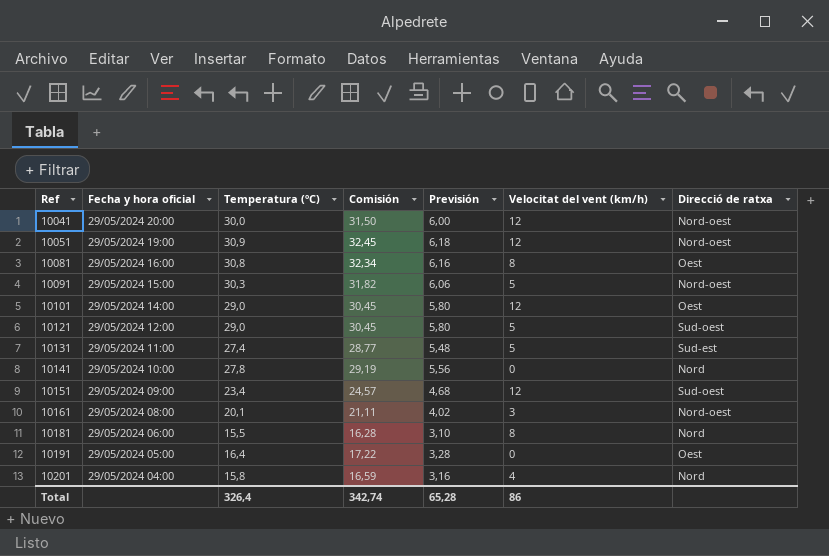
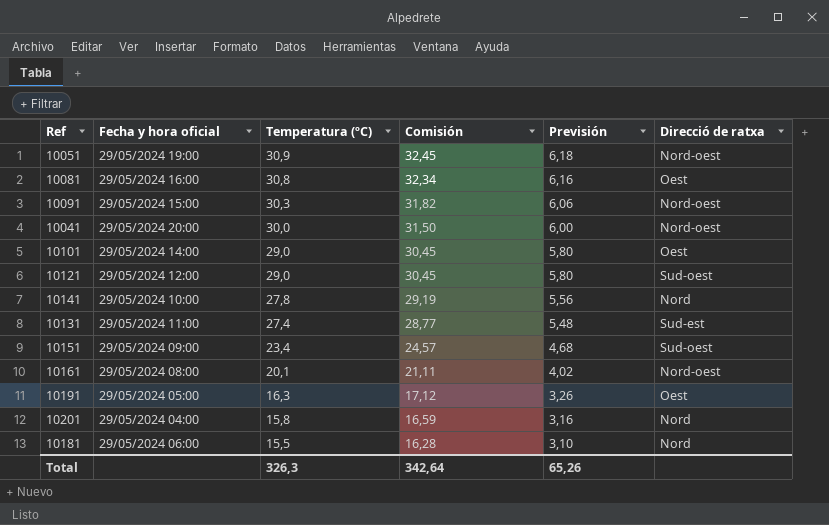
row order: Ref ascending -> Temperatura (ºC) descending
column Velocitat del vent (km/h) | position: 6 -> none
10191 | Temperatura (ºC): 16,4 -> 16,3
10191 | Comisión: 17,22 -> 17,12
10191 | Previsión: 3,28 -> 3,26
Total | Temperatura (ºC): 326,4 -> 326,3
Total | Comisión: 342,74 -> 342,64
Total | Previsión: 65,28 -> 65,26

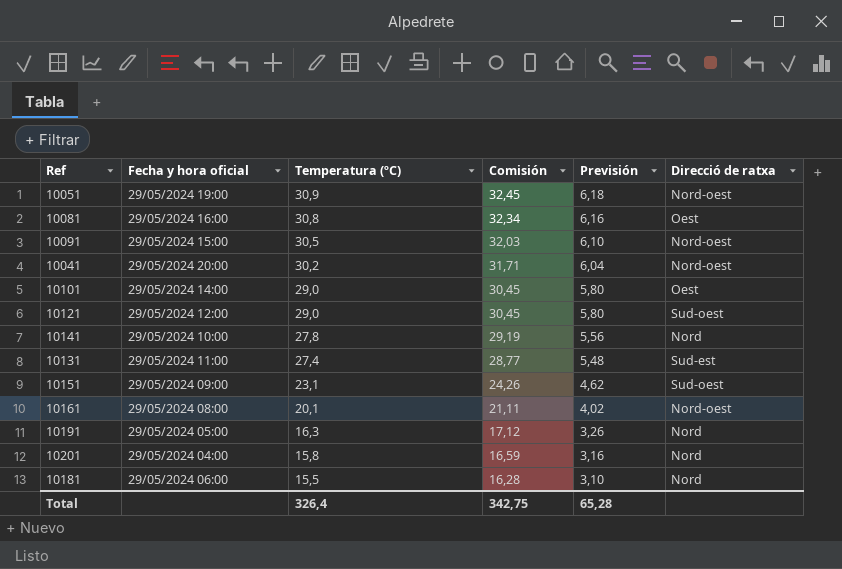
10091 | Temperatura (ºC): 30,3 -> 30,5
10091 | Comisión: 31,82 -> 32,03
10091 | Previsión: 6,06 -> 6,10
10041 | Temperatura (ºC): 30,0 -> 30,2
10041 | Comisión: 31,50 -> 31,71
10041 | Previsión: 6,00 -> 6,04
10151 | Temperatura (ºC): 23,4 -> 23,1
10151 | Comisión: 24,57 -> 24,26
10151 | Previsión: 4,68 -> 4,62
10191 | Direcció de ratxa: Oest -> Nord
Total | Temperatura (ºC): 326,3 -> 326,4
Total | Comisión: 342,64 -> 342,75
Total | Previsión: 65,26 -> 65,28

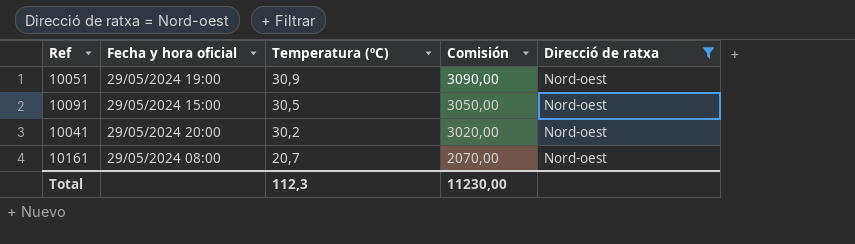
filter: none -> Direcció de ratxa = Nord-oest
column Previsión | formula: [Temperatura (ºC)] * 0,2 -> none
column Comisión | formula: [Temperatura (ºC)] * 1,05 -> [Temperatura (ºC)] * 100
10161 | Temperatura (ºC): 20,1 -> 20,7
Total | Temperatura (ºC): 326,4 -> 112,3
Total | Comisión: 342,75 -> 11230,00

